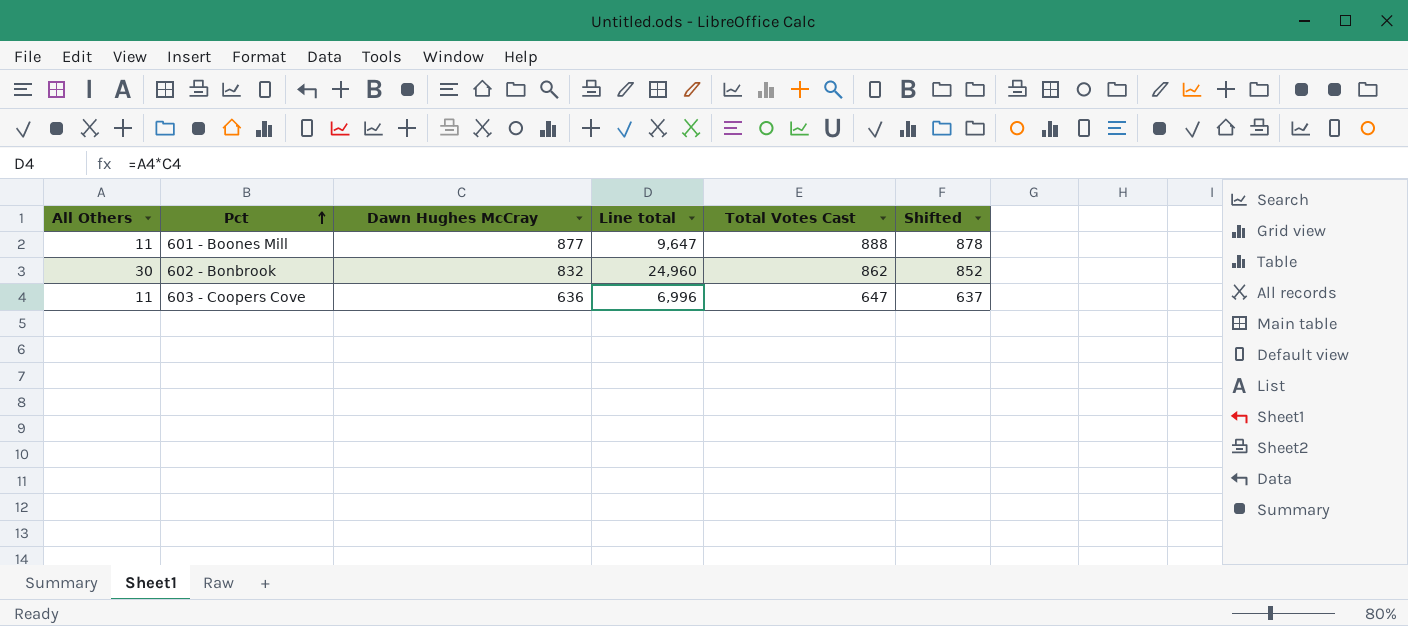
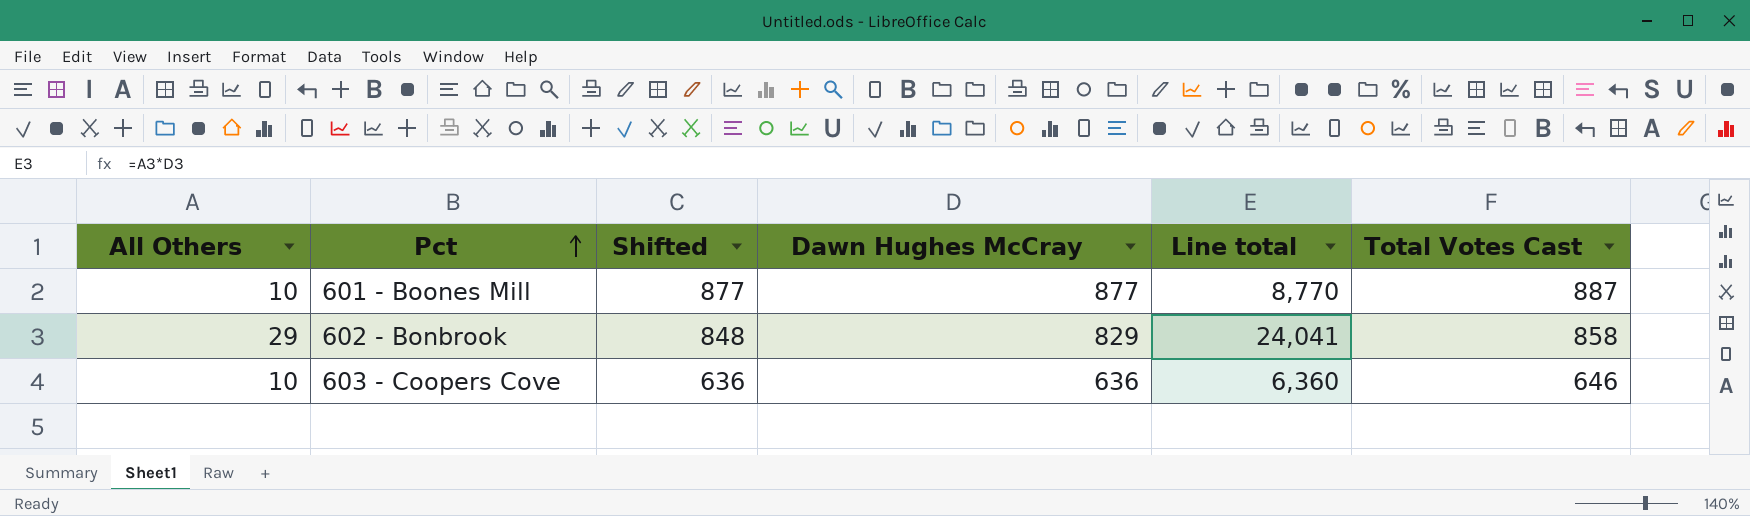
column Shifted | position: 6 -> 3
601 - Boones Mill | All Others: 11 -> 10
601 - Boones Mill | Shifted: 878 -> 877
601 - Boones Mill | Line total: 9,647 -> 8,770
601 - Boones Mill | Total Votes Cast: 888 -> 887
602 - Bonbrook | All Others: 30 -> 29
602 - Bonbrook | Shifted: 852 -> 848
602 - Bonbrook | Dawn Hughes McCray: 832 -> 829
602 - Bonbrook | Line total: 24,960 -> 24,041
602 - Bonbrook | Total Votes Cast: 862 -> 858
603 - Coopers Cove | All Others: 11 -> 10
603 - Coopers Cove | Shifted: 637 -> 636
603 - Coopers Cove | Line total: 6,996 -> 6,360
603 - Coopers Cove | Total Votes Cast: 647 -> 646

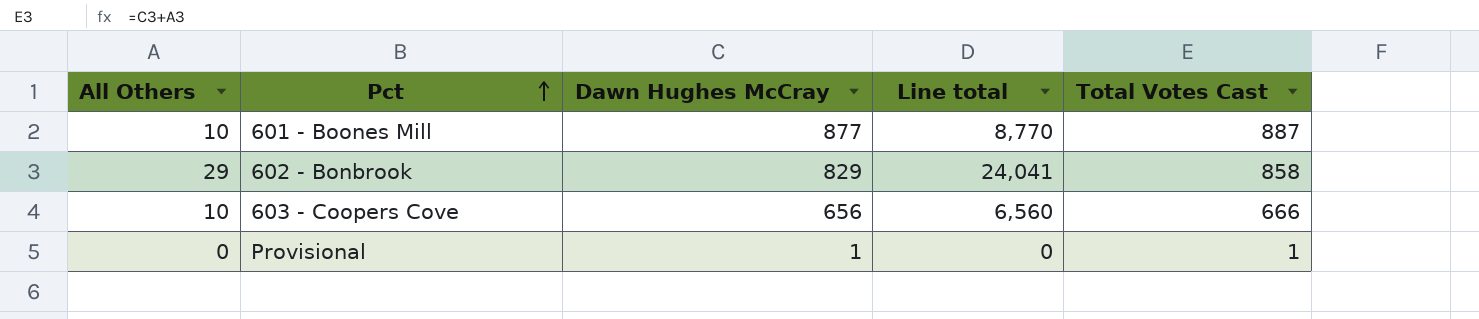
column Shifted | formula: [Total Votes Cast] - 10 -> none
603 - Coopers Cove | Dawn Hughes McCray: 636 -> 656
603 - Coopers Cove | Line total: 6,360 -> 6,560
603 - Coopers Cove | Total Votes Cast: 646 -> 666
row Provisional: none -> 0 | 1 | 0 | 1

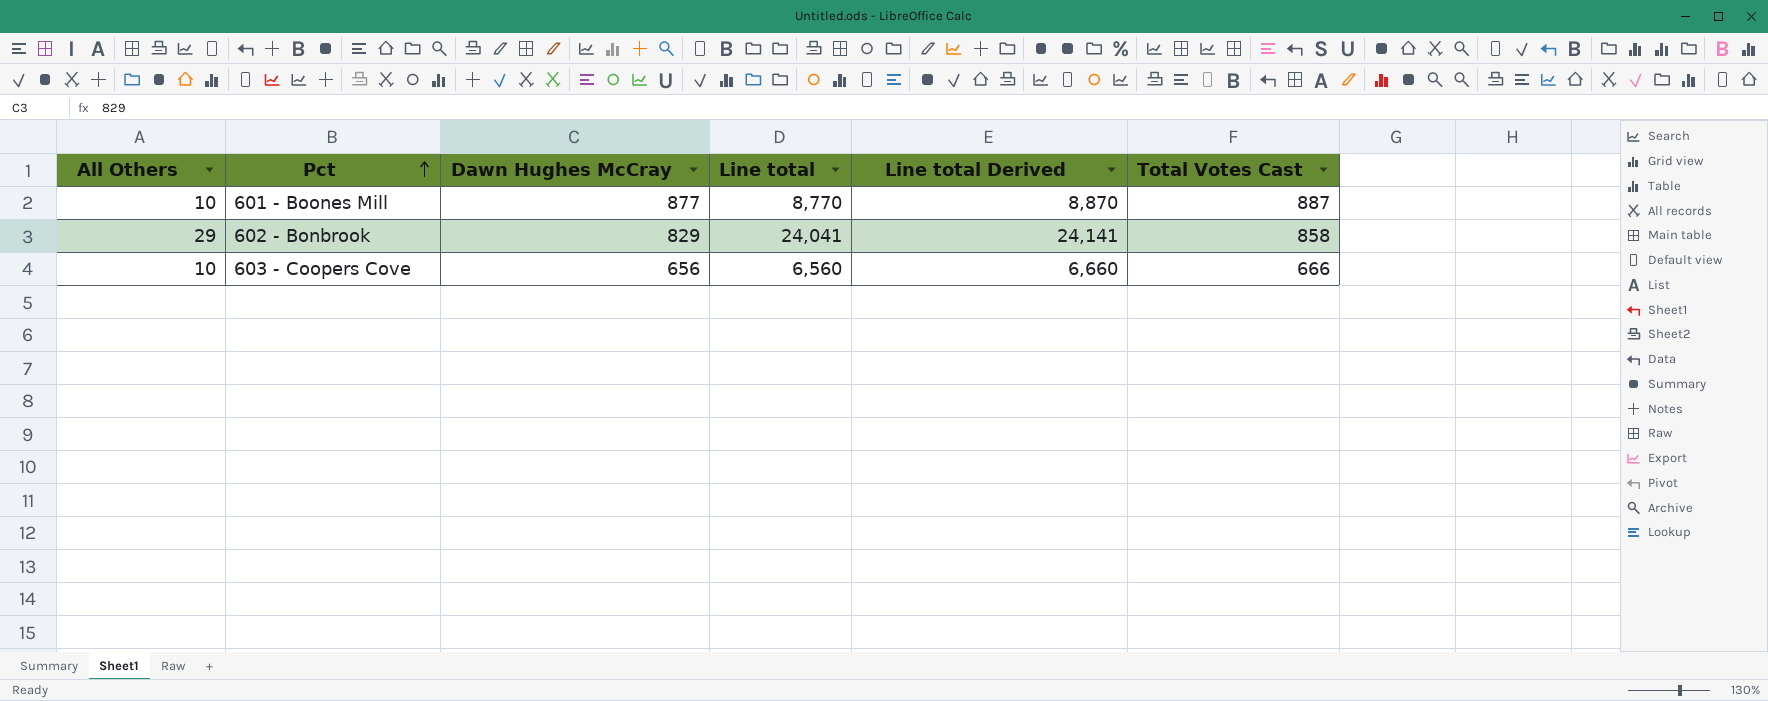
column Line total Derived | formula: none -> [Line total] + 100
row Provisional: 0 | 1 | 0 | 1 -> none

